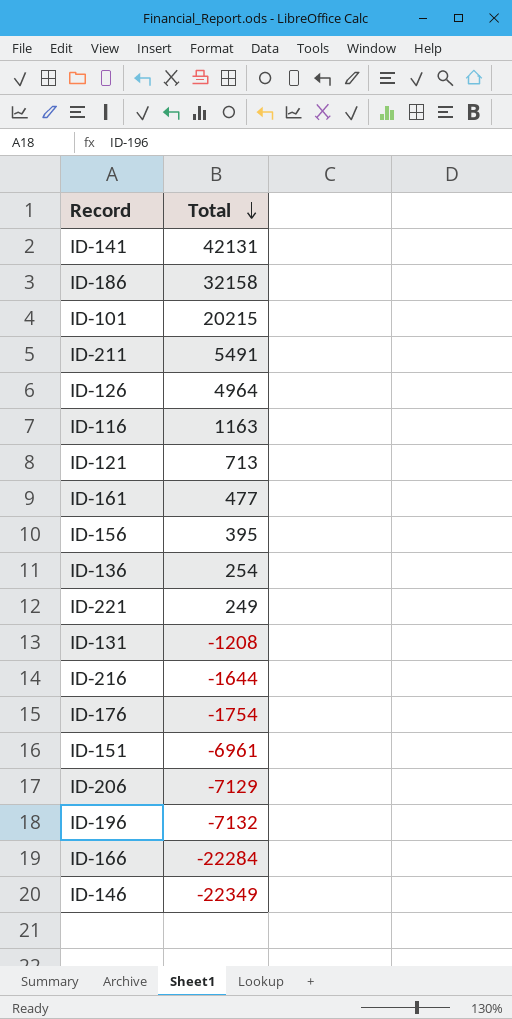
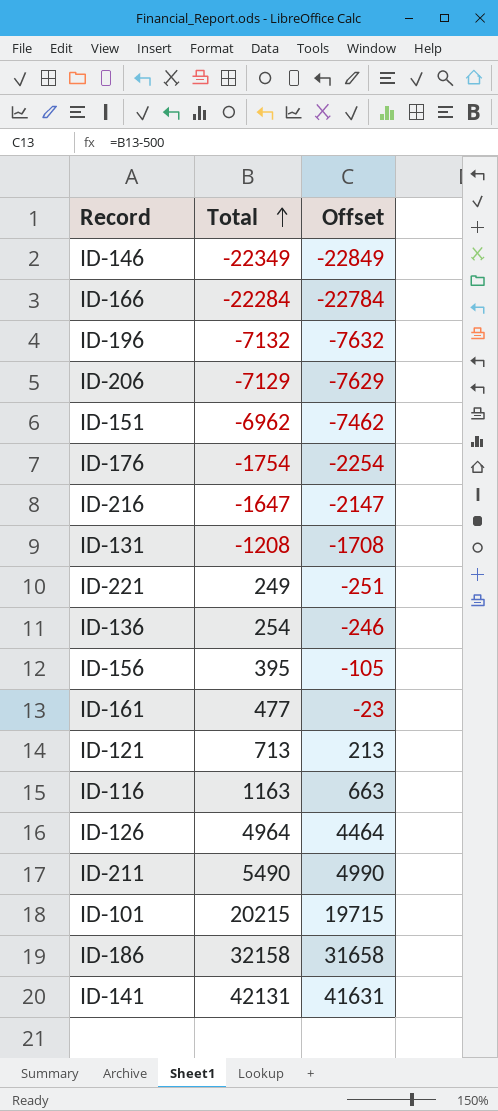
row order: Total descending -> Total ascending
column Offset | formula: none -> [Total] - 500
ID-151 | Total: -6961 -> -6962
ID-216 | Total: -1644 -> -1647
ID-211 | Total: 5491 -> 5490

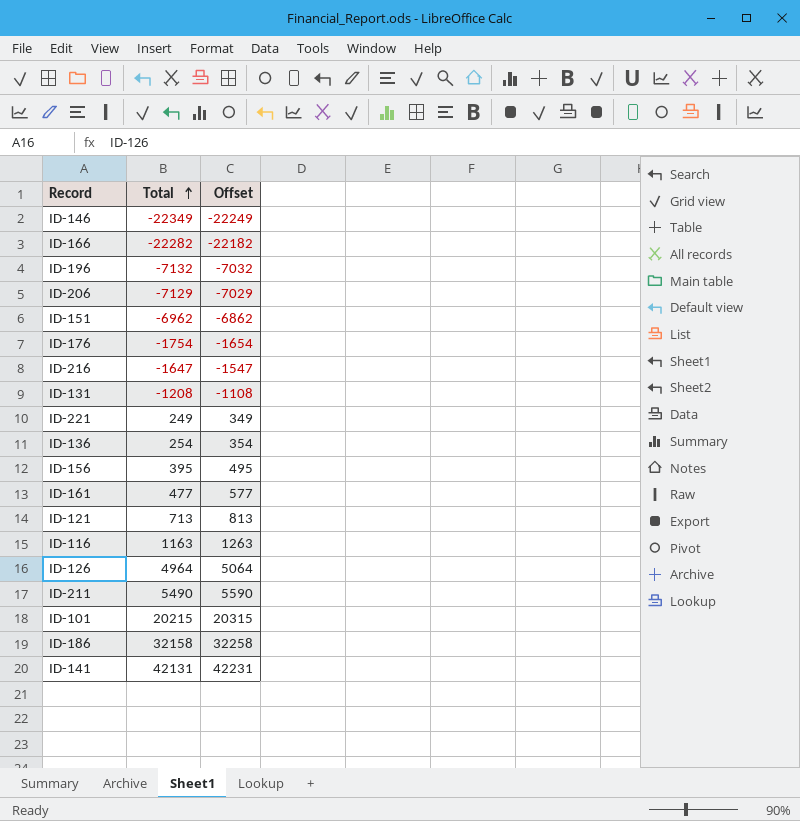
column Offset | formula: [Total] - 500 -> [Total] + 100
ID-166 | Total: -22284 -> -22282

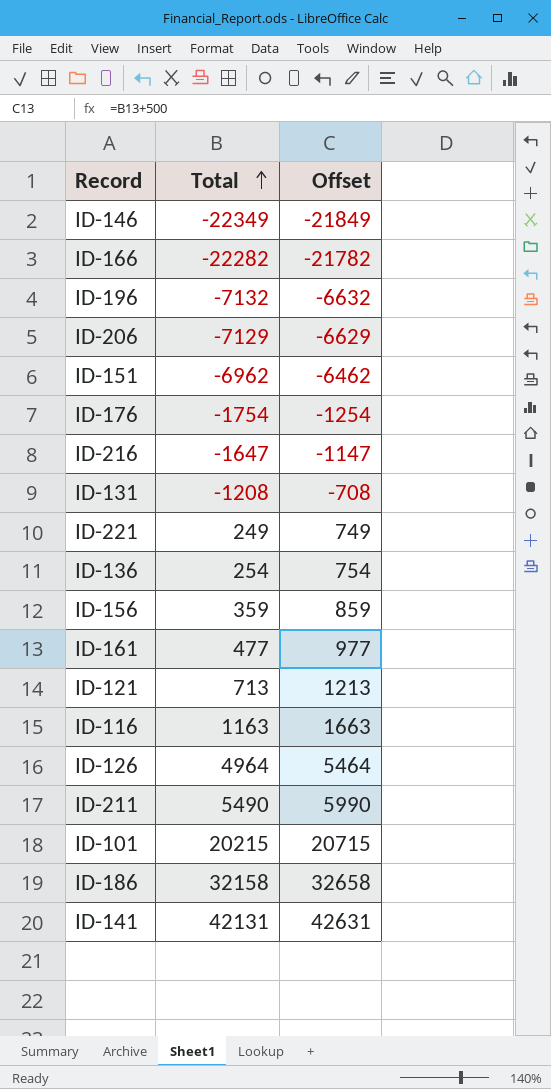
column Offset | formula: [Total] + 100 -> [Total] + 500
ID-156 | Total: 395 -> 359

